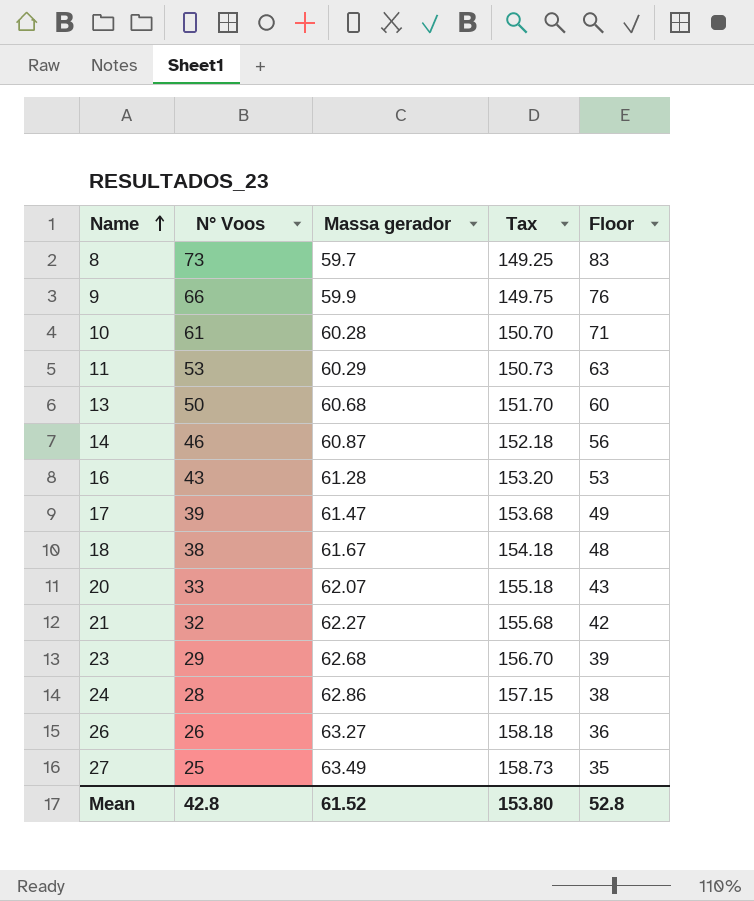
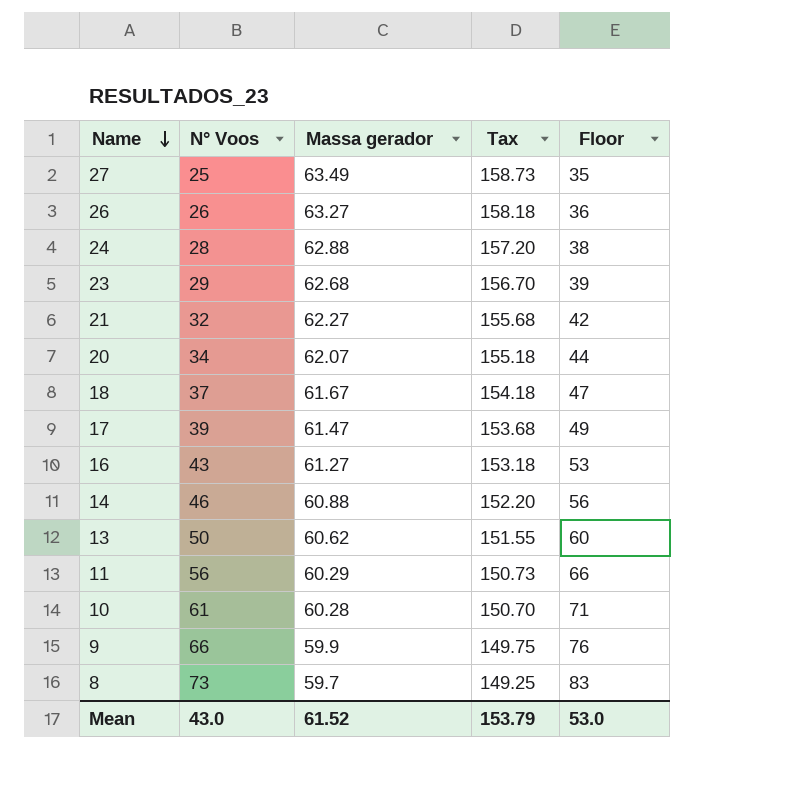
row order: Name ascending -> Name descending
24 | Massa gerador: 62.86 -> 62.88
24 | Tax: 157.15 -> 157.20
20 | N° Voos: 33 -> 34
20 | Floor: 43 -> 44
18 | N° Voos: 38 -> 37
18 | Floor: 48 -> 47
16 | Massa gerador: 61.28 -> 61.27
16 | Tax: 153.20 -> 153.18
14 | Massa gerador: 60.87 -> 60.88
14 | Tax: 152.18 -> 152.20
13 | Massa gerador: 60.68 -> 60.62
13 | Tax: 151.70 -> 151.55
11 | N° Voos: 53 -> 56
11 | Floor: 63 -> 66
Mean | N° Voos: 42.8 -> 43.0
Mean | Tax: 153.80 -> 153.79
Mean | Floor: 52.8 -> 53.0

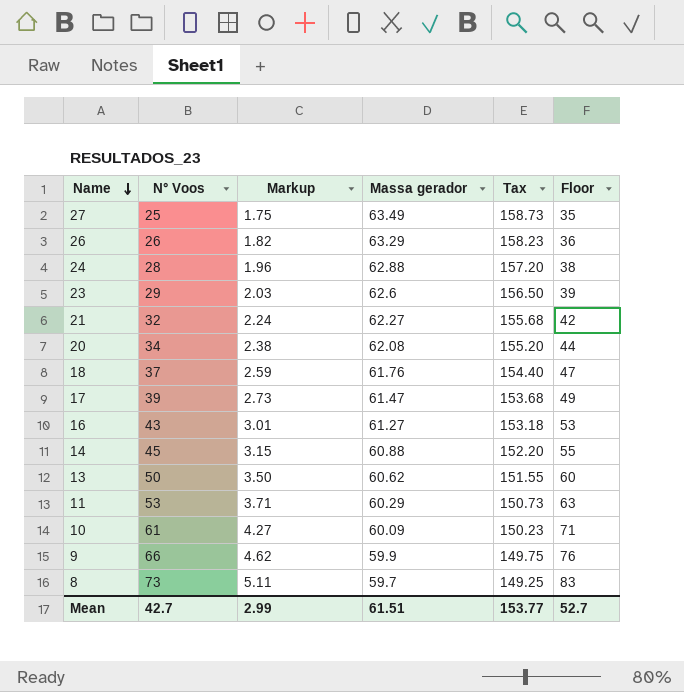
column Markup | formula: none -> [N° Voos] * 0.07
26 | Massa gerador: 63.27 -> 63.29
26 | Tax: 158.18 -> 158.23
23 | Massa gerador: 62.68 -> 62.6
23 | Tax: 156.70 -> 156.50
20 | Massa gerador: 62.07 -> 62.08
20 | Tax: 155.18 -> 155.20
18 | Massa gerador: 61.67 -> 61.76
18 | Tax: 154.18 -> 154.40
14 | N° Voos: 46 -> 45
14 | Floor: 56 -> 55
11 | N° Voos: 56 -> 53
11 | Floor: 66 -> 63
10 | Massa gerador: 60.28 -> 60.09
10 | Tax: 150.70 -> 150.23
Mean | N° Voos: 43.0 -> 42.7
Mean | Massa gerador: 61.52 -> 61.51
Mean | Tax: 153.79 -> 153.77
Mean | Floor: 53.0 -> 52.7

